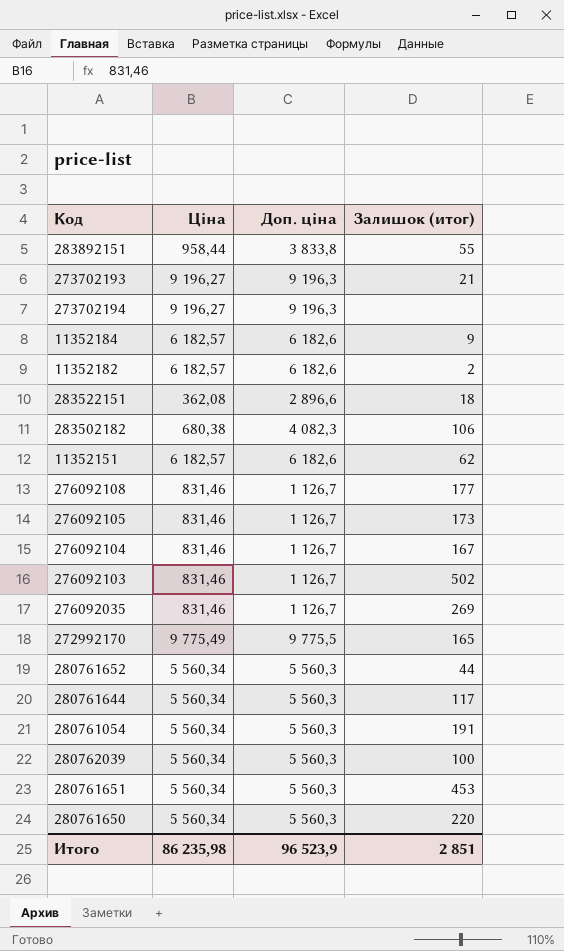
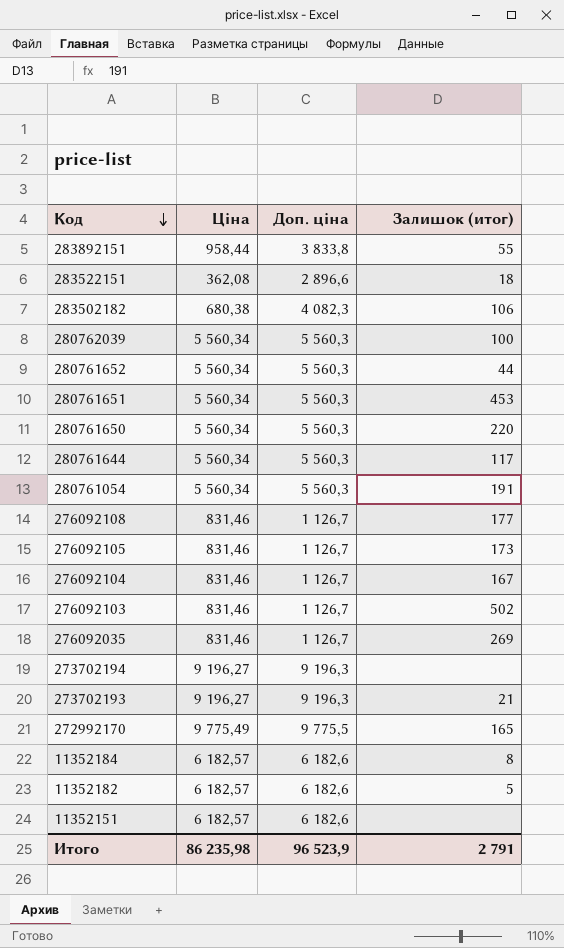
row order: none -> Код descending
11352184 | Залишок (итог): 9 -> 8
11352182 | Залишок (итог): 2 -> 5
11352151 | Залишок (итог): 62 -> none
Итого | Залишок (итог): 2 851 -> 2 791

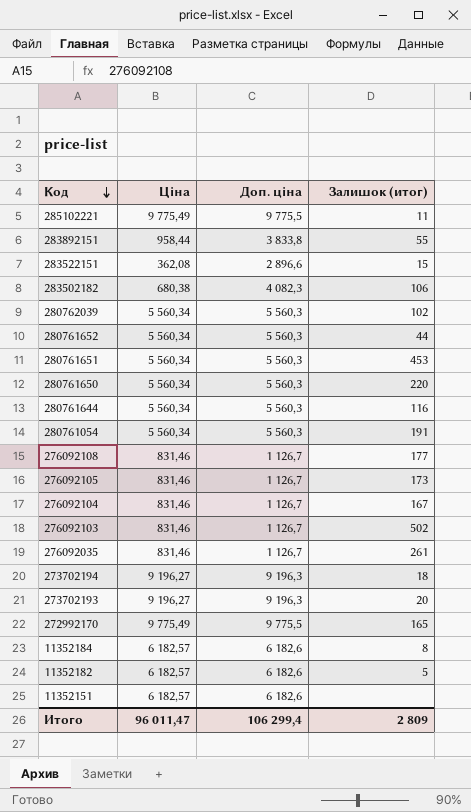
row 285102221: none -> 9 775,49 | 9 775,5 | 11
283522151 | Залишок (итог): 18 -> 15
280762039 | Залишок (итог): 100 -> 102
280761644 | Залишок (итог): 117 -> 116
276092035 | Залишок (итог): 269 -> 261
273702194 | Залишок (итог): none -> 18
273702193 | Залишок (итог): 21 -> 20
Итого | Ціна: 86 235,98 -> 96 011,47
Итого | Доп. ціна: 96 523,9 -> 106 299,4
Итого | Залишок (итог): 2 791 -> 2 809

